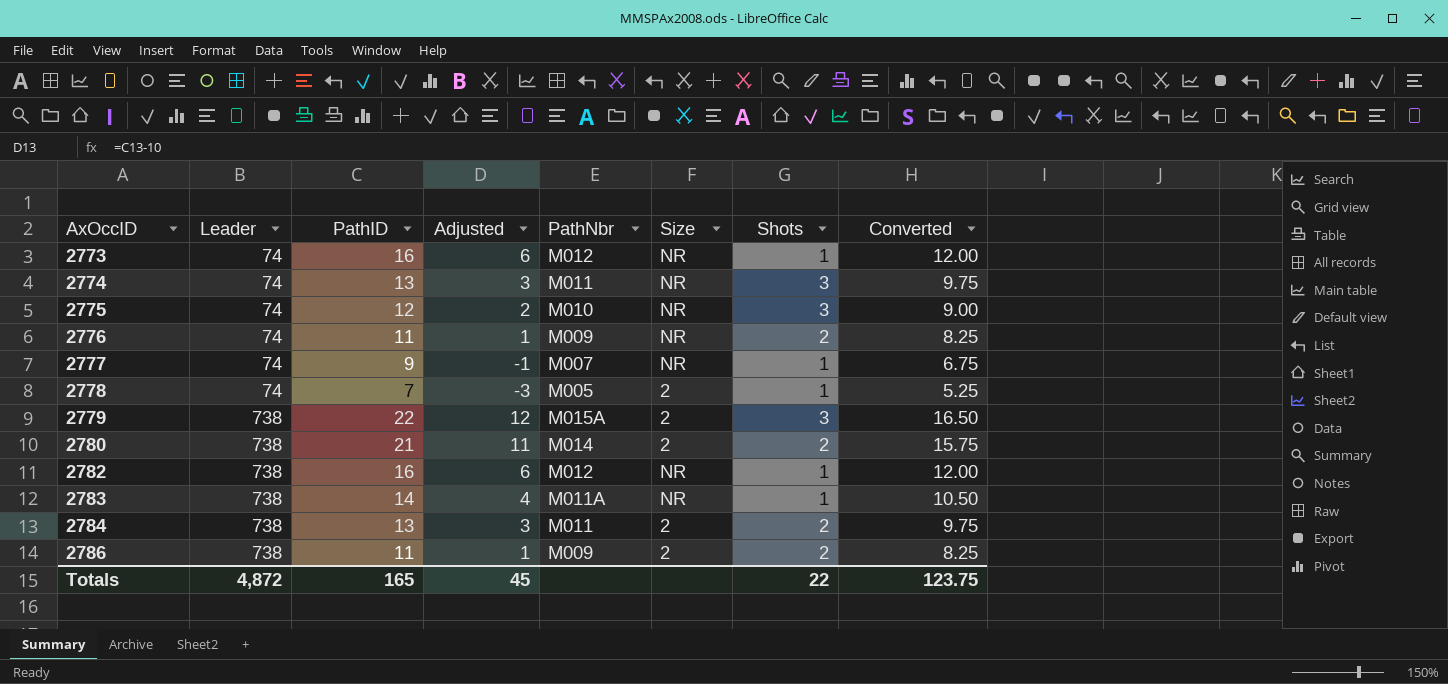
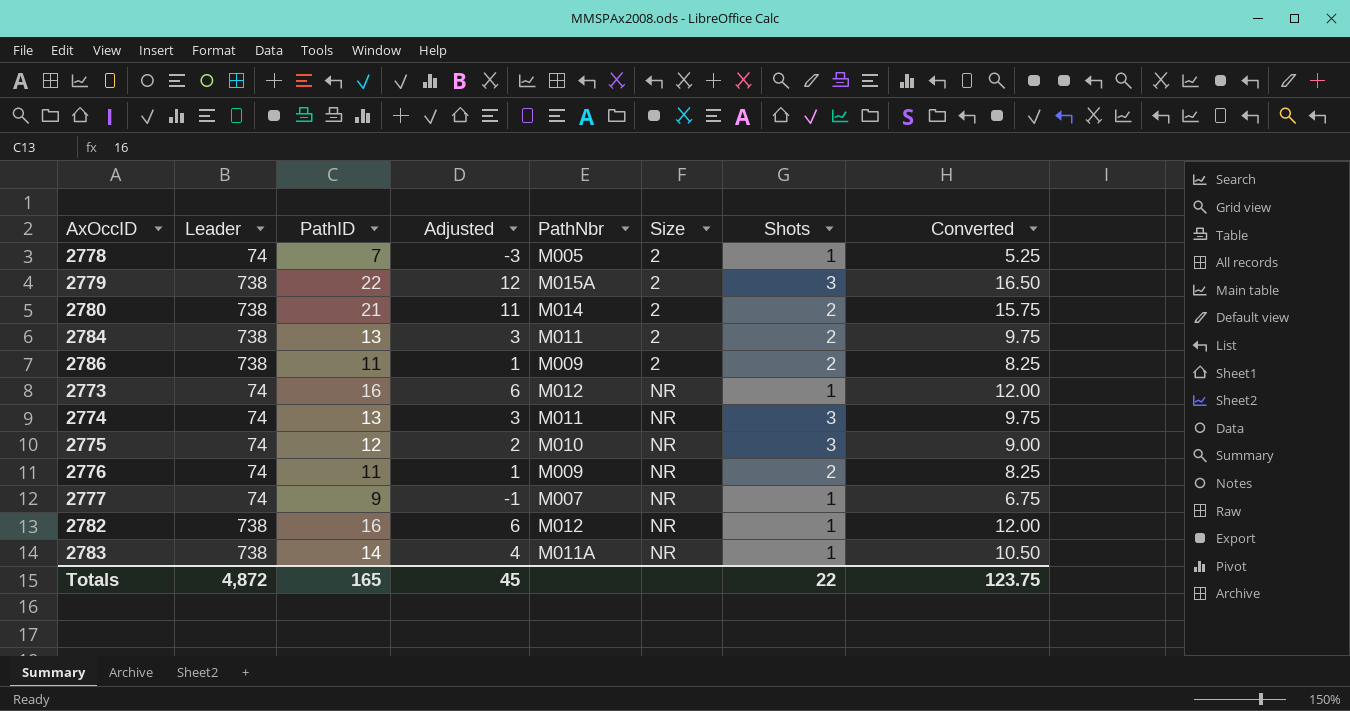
row order: AxOccID ascending -> Size ascending

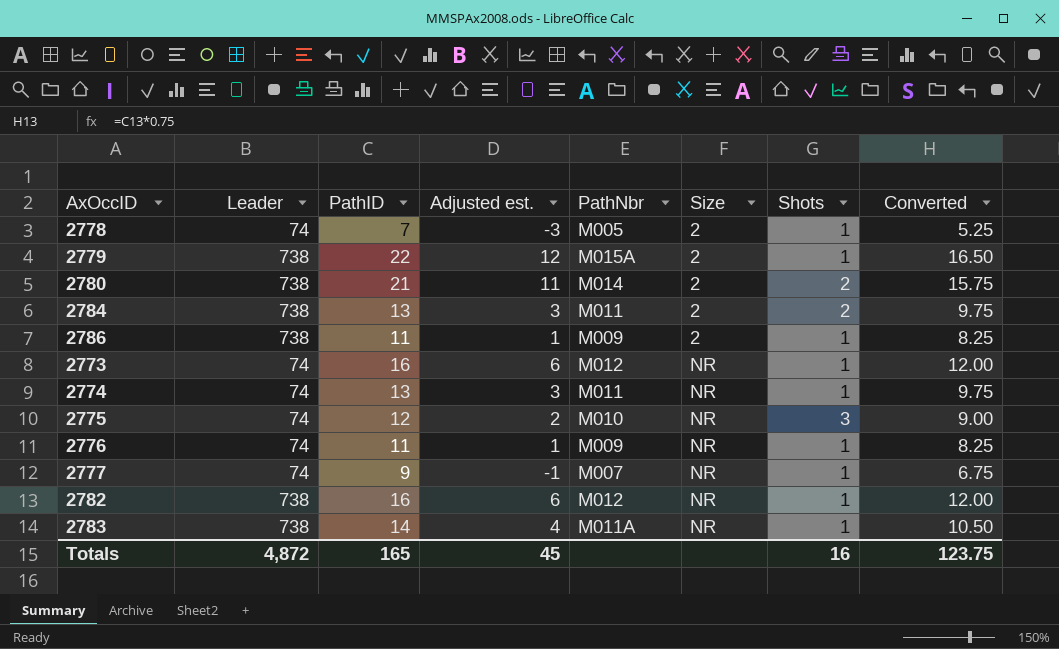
column name: Adjusted -> Adjusted est.
2779 | Shots: 3 -> 1
2786 | Shots: 2 -> 1
2774 | Shots: 3 -> 1
2776 | Shots: 2 -> 1
Totals | Shots: 22 -> 16

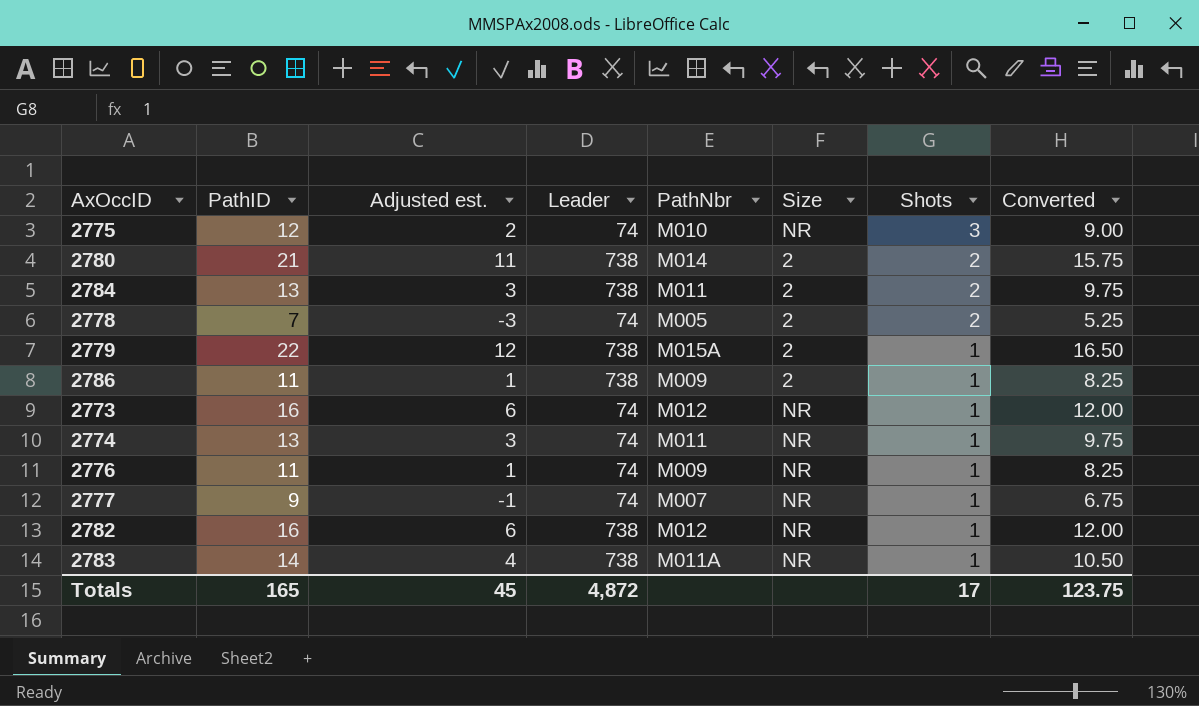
row order: Size ascending -> Shots descending
column Leader | position: 2 -> 4
2778 | Shots: 1 -> 2
Totals | Shots: 16 -> 17

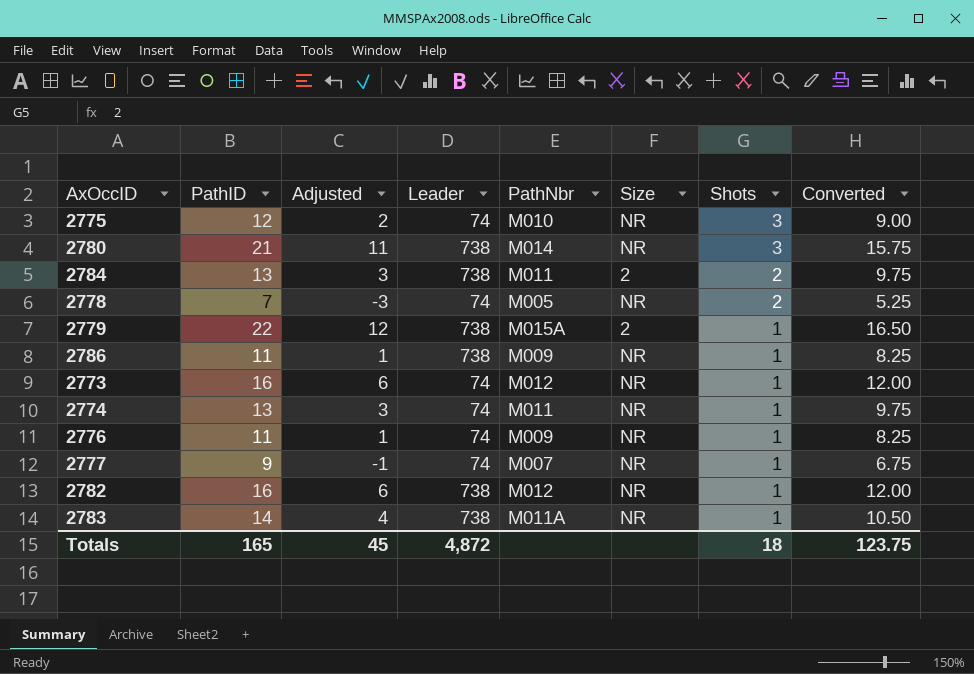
column name: Adjusted est. -> Adjusted
2780 | Size: 2 -> NR
2780 | Shots: 2 -> 3
2778 | Size: 2 -> NR
2786 | Size: 2 -> NR
Totals | Shots: 17 -> 18

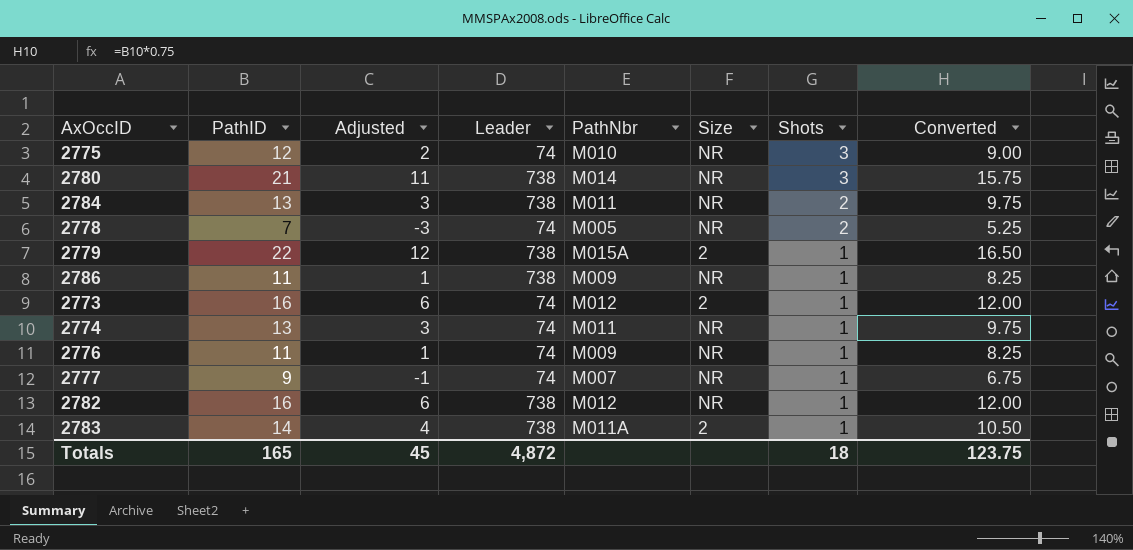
2784 | Size: 2 -> NR
2773 | Size: NR -> 2
2783 | Size: NR -> 2

